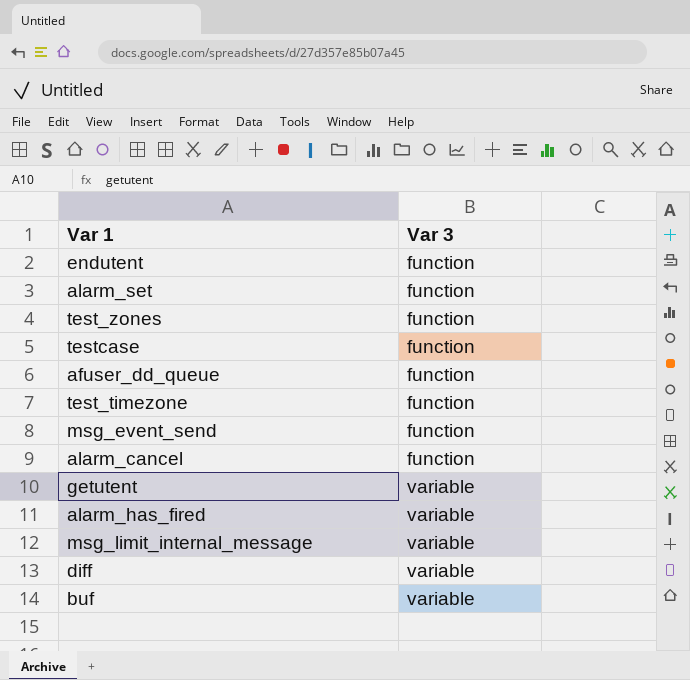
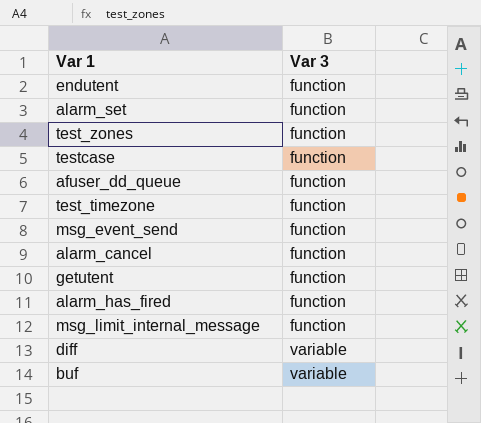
getutent | Var 3: variable -> function
alarm_has_fired | Var 3: variable -> function
msg_limit_internal_message | Var 3: variable -> function

